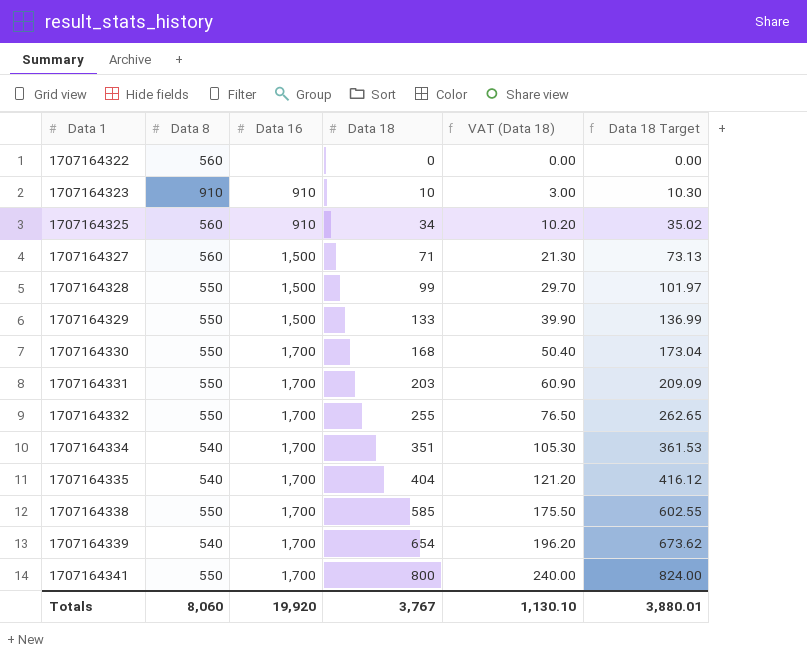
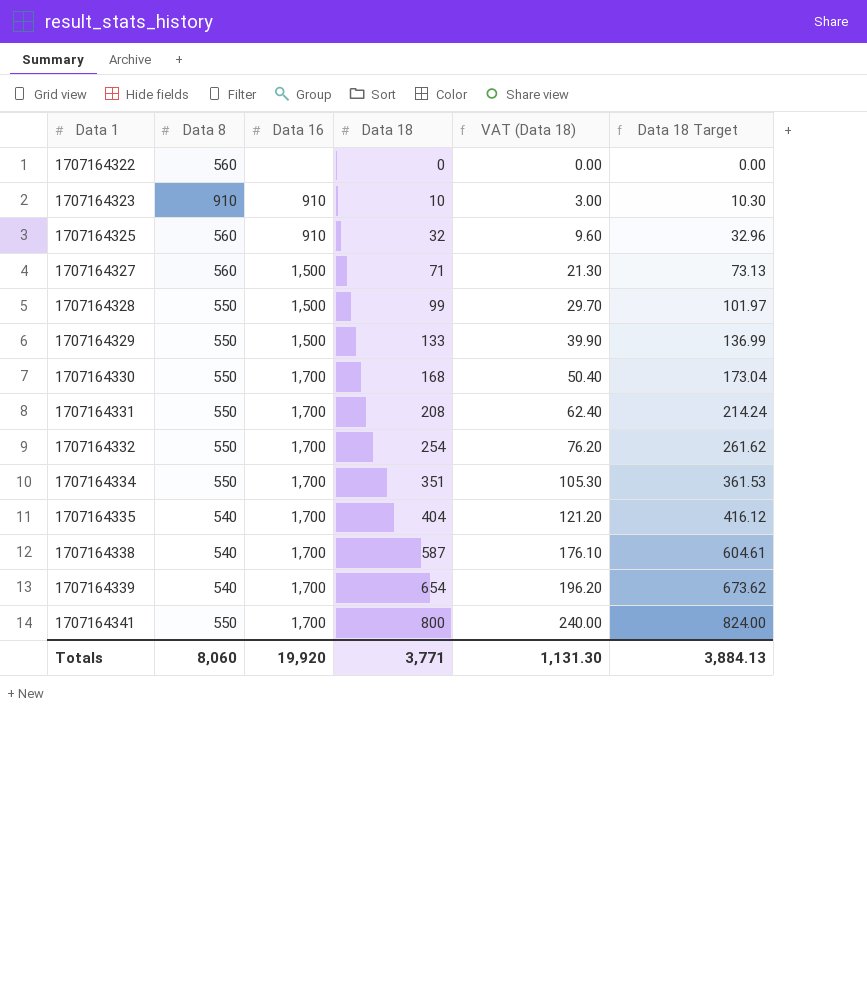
1707164325 | Data 18: 34 -> 32
1707164325 | VAT (Data 18): 10.20 -> 9.60
1707164325 | Data 18 Target: 35.02 -> 32.96
1707164331 | Data 18: 203 -> 208
1707164331 | VAT (Data 18): 60.90 -> 62.40
1707164331 | Data 18 Target: 209.09 -> 214.24
1707164332 | Data 18: 255 -> 254
1707164332 | VAT (Data 18): 76.50 -> 76.20
1707164332 | Data 18 Target: 262.65 -> 261.62
1707164334 | Data 8: 540 -> 550
1707164338 | Data 8: 550 -> 540
1707164338 | Data 18: 585 -> 587
1707164338 | VAT (Data 18): 175.50 -> 176.10
1707164338 | Data 18 Target: 602.55 -> 604.61
Totals | Data 18: 3,767 -> 3,771
Totals | VAT (Data 18): 1,130.10 -> 1,131.30
Totals | Data 18 Target: 3,880.01 -> 3,884.13

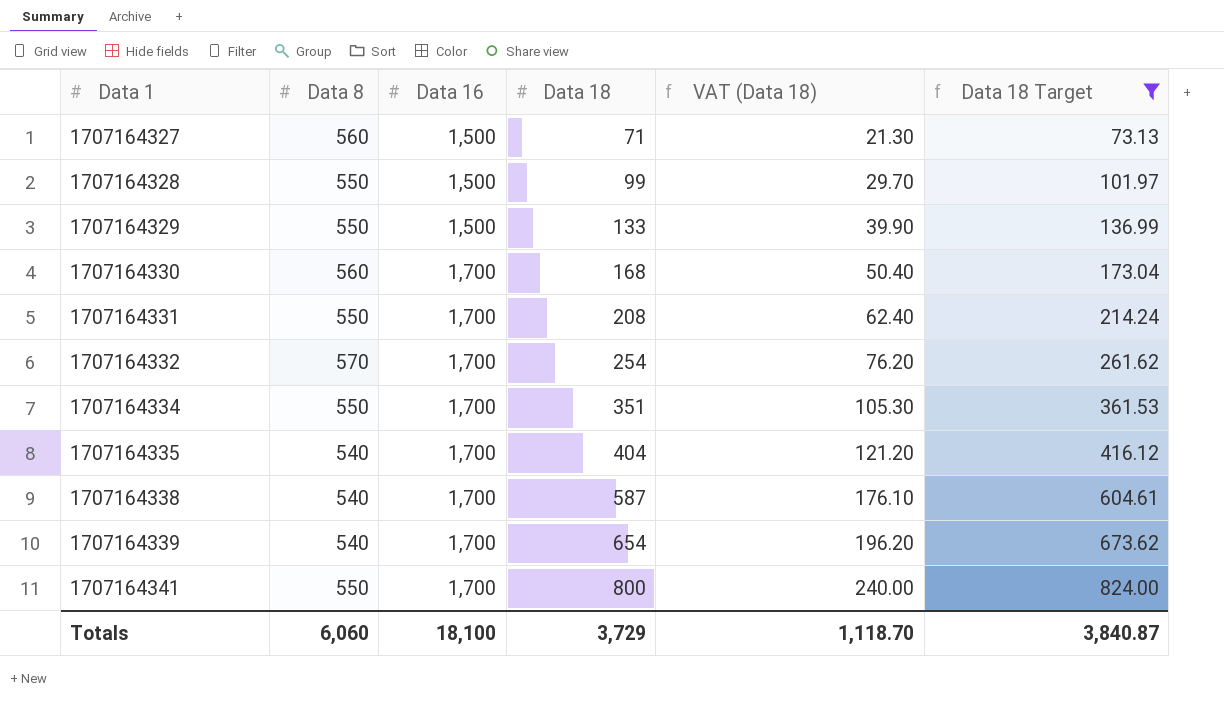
filter: none -> Data 18 Target >= 73.13
1707164330 | Data 8: 550 -> 560
1707164332 | Data 8: 550 -> 570
Totals | Data 8: 8,060 -> 6,060
Totals | Data 16: 19,920 -> 18,100
Totals | Data 18: 3,771 -> 3,729
Totals | VAT (Data 18): 1,131.30 -> 1,118.70
Totals | Data 18 Target: 3,884.13 -> 3,840.87

